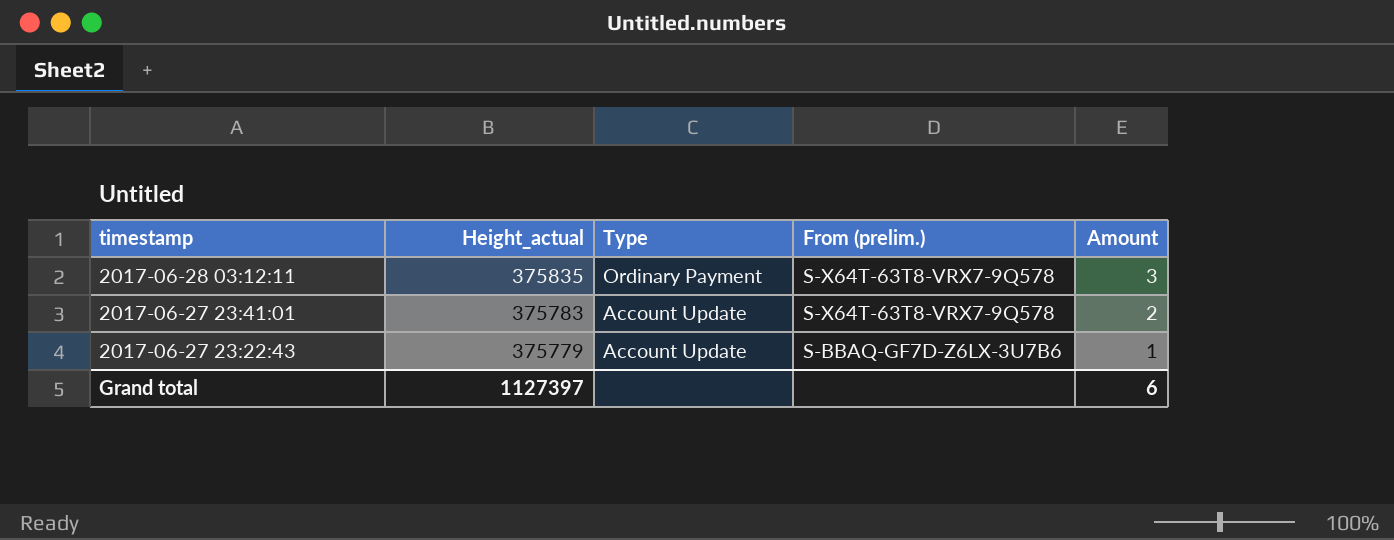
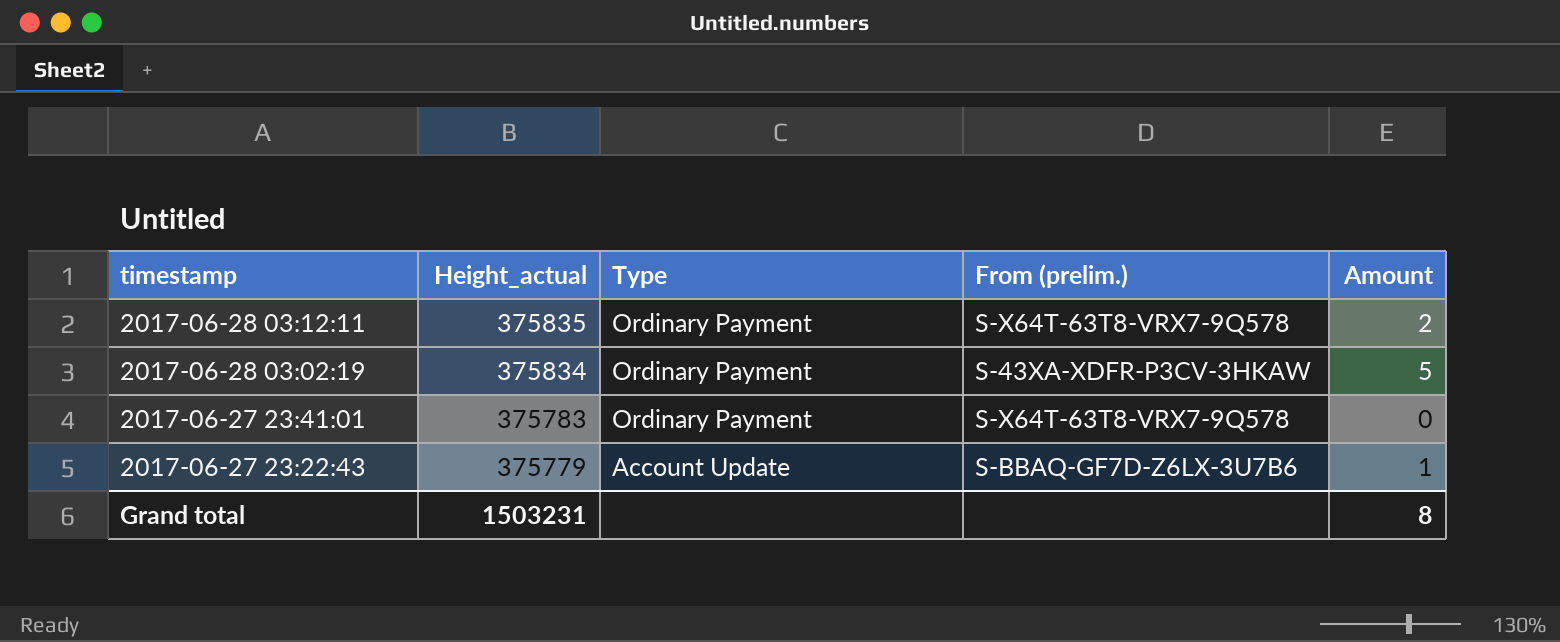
2017-06-28 03:12:11 | Amount: 3 -> 2
row 2017-06-28 03:02:19: none -> 375834 | Ordinary Payment | S-43XA-XDFR-P3CV-3HKAW | 5
2017-06-27 23:41:01 | Type: Account Update -> Ordinary Payment
2017-06-27 23:41:01 | Amount: 2 -> 0
Grand total | Height_actual: 1127397 -> 1503231
Grand total | Amount: 6 -> 8

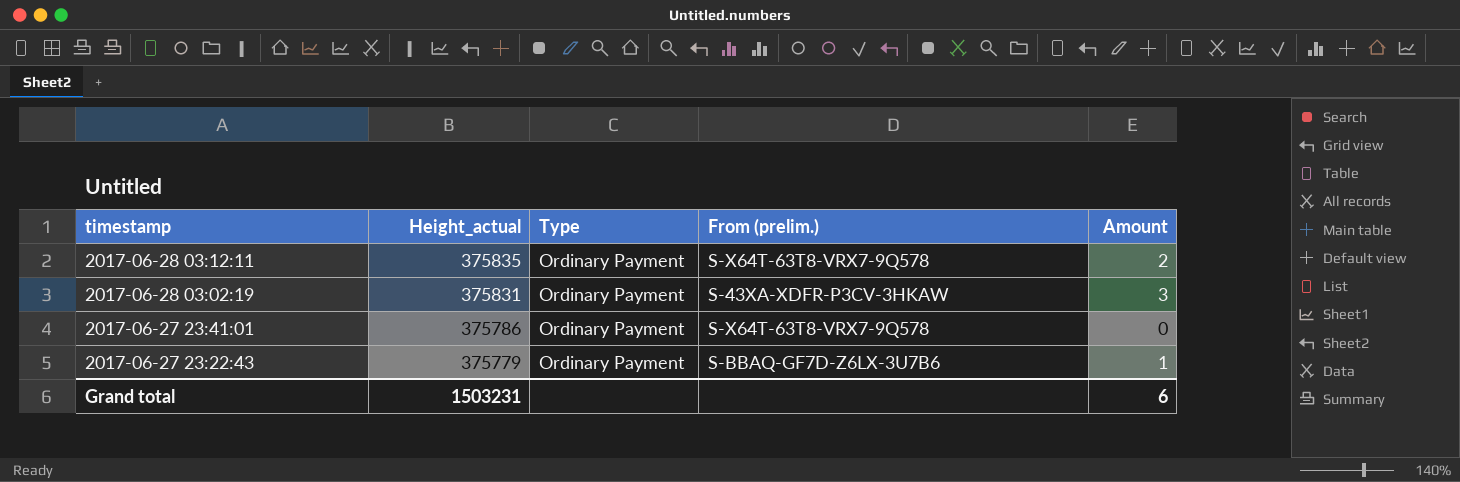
2017-06-28 03:02:19 | Height_actual: 375834 -> 375831
2017-06-28 03:02:19 | Amount: 5 -> 3
2017-06-27 23:41:01 | Height_actual: 375783 -> 375786
2017-06-27 23:22:43 | Type: Account Update -> Ordinary Payment
Grand total | Amount: 8 -> 6

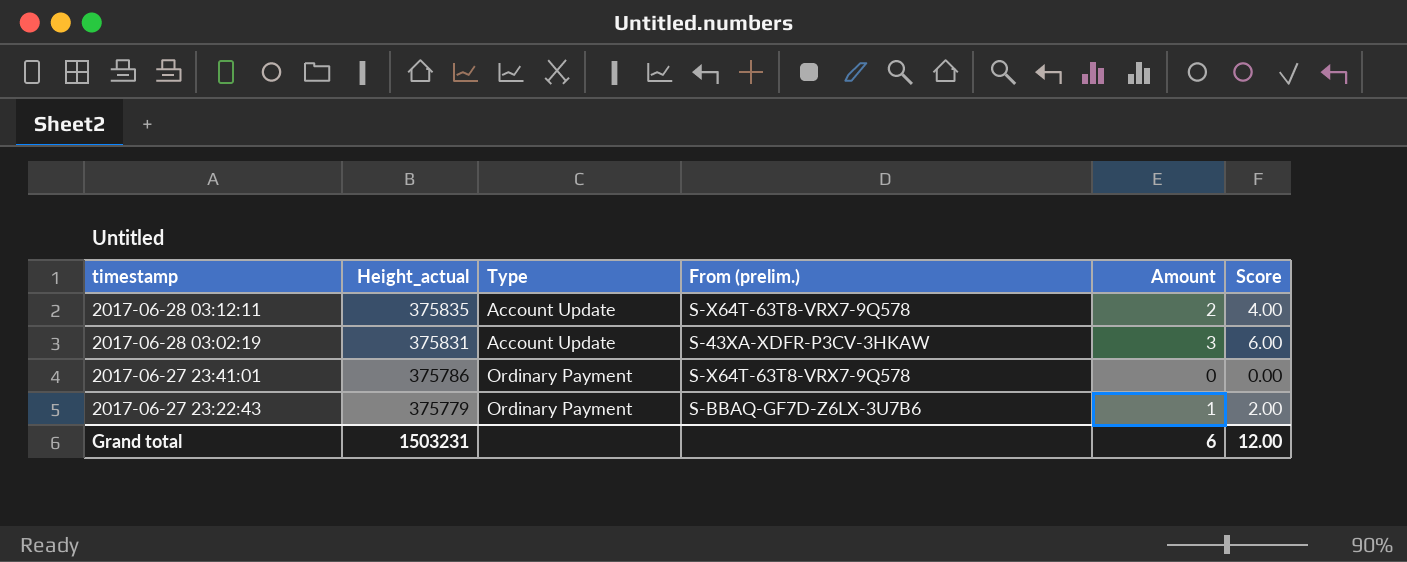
column Score | formula: none -> [Amount] * 2
2017-06-28 03:12:11 | Type: Ordinary Payment -> Account Update
2017-06-28 03:02:19 | Type: Ordinary Payment -> Account Update

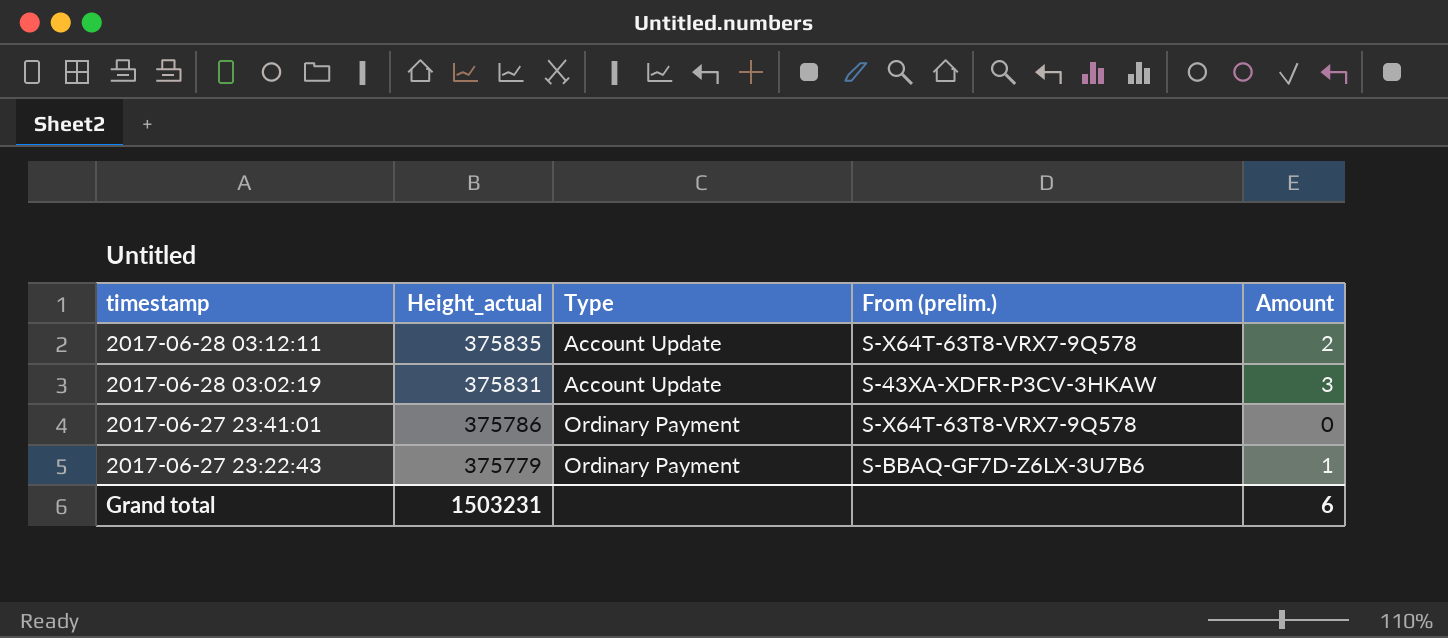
column Score | formula: [Amount] * 2 -> none

